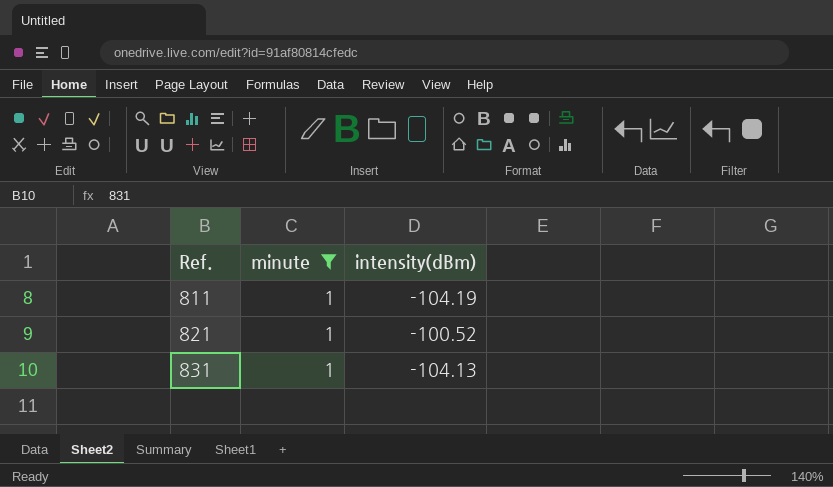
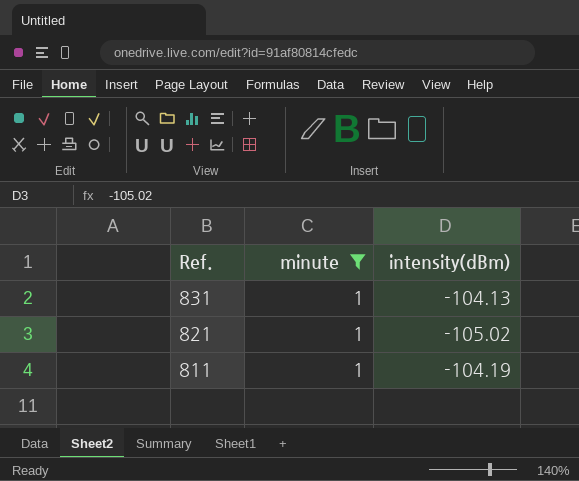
row order: Ref. ascending -> Ref. descending
821 | intensity(dBm): -100.52 -> -105.02

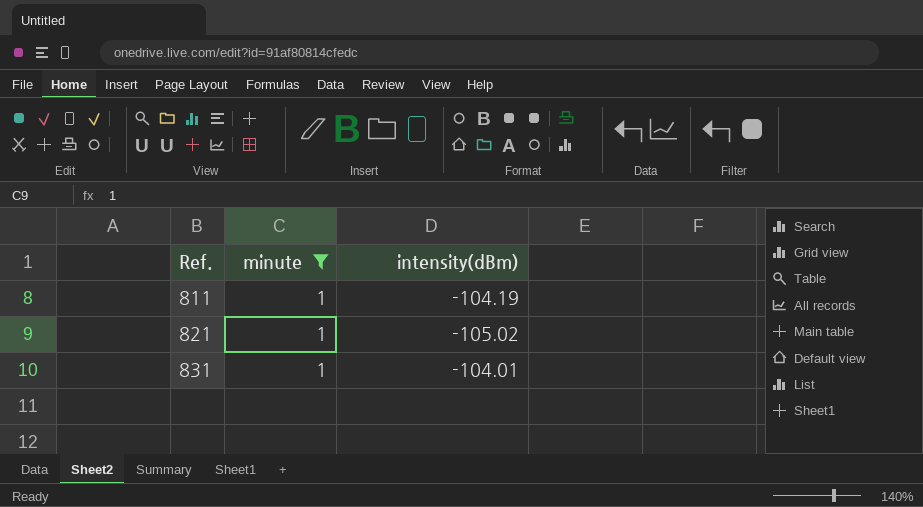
row order: Ref. descending -> Ref. ascending
831 | intensity(dBm): -104.13 -> -104.01

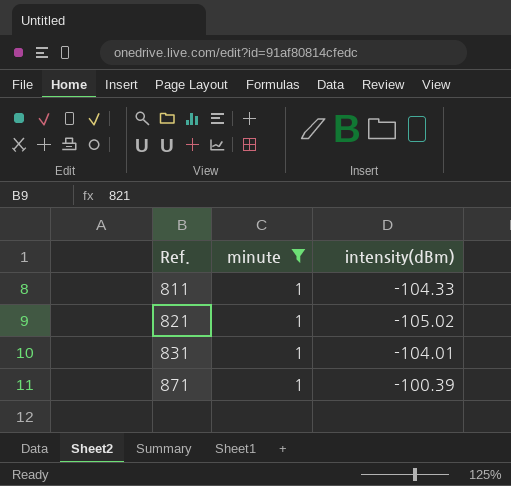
811 | intensity(dBm): -104.19 -> -104.33
row 871: none -> 1 | -100.39

